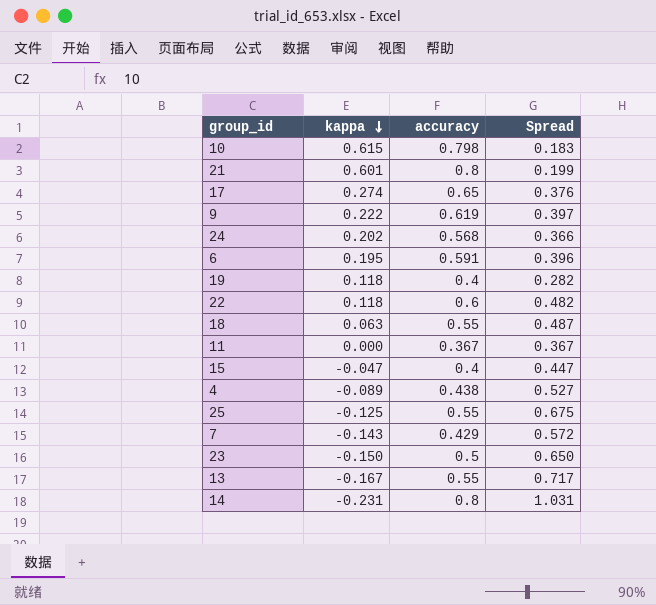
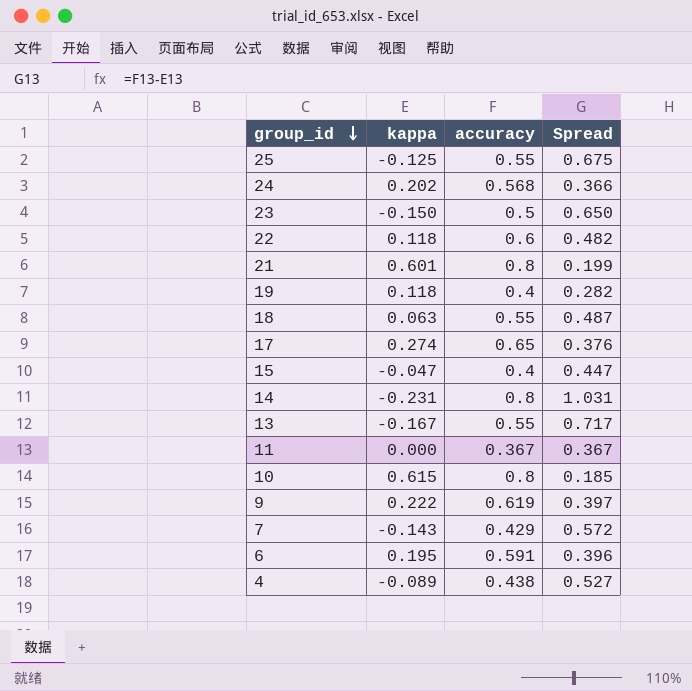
row order: kappa descending -> group_id descending
10 | accuracy: 0.798 -> 0.8
10 | Spread: 0.183 -> 0.185

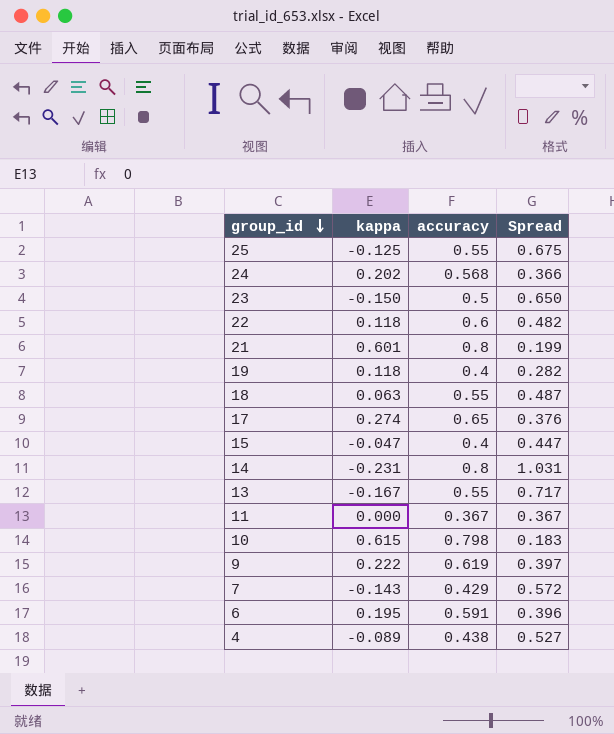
10 | accuracy: 0.8 -> 0.798
10 | Spread: 0.185 -> 0.183

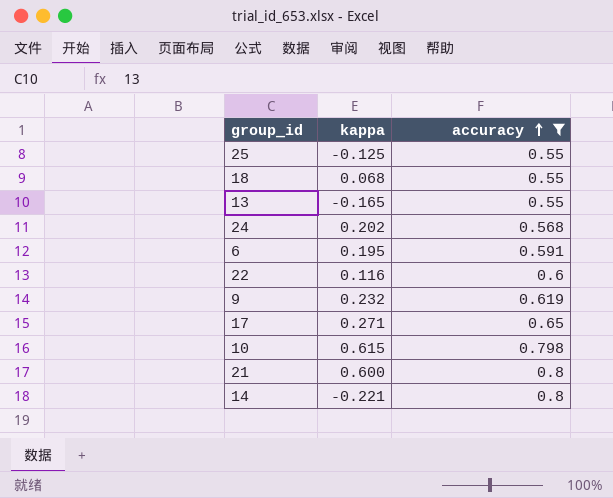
filter: none -> accuracy >= 0.55
row order: group_id descending -> accuracy ascending
column Spread | formula: [accuracy] - [kappa] -> none
18 | kappa: 0.063 -> 0.068
13 | kappa: -0.167 -> -0.165
22 | kappa: 0.118 -> 0.116
9 | kappa: 0.222 -> 0.232
17 | kappa: 0.274 -> 0.271
21 | kappa: 0.601 -> 0.600
14 | kappa: -0.231 -> -0.221

